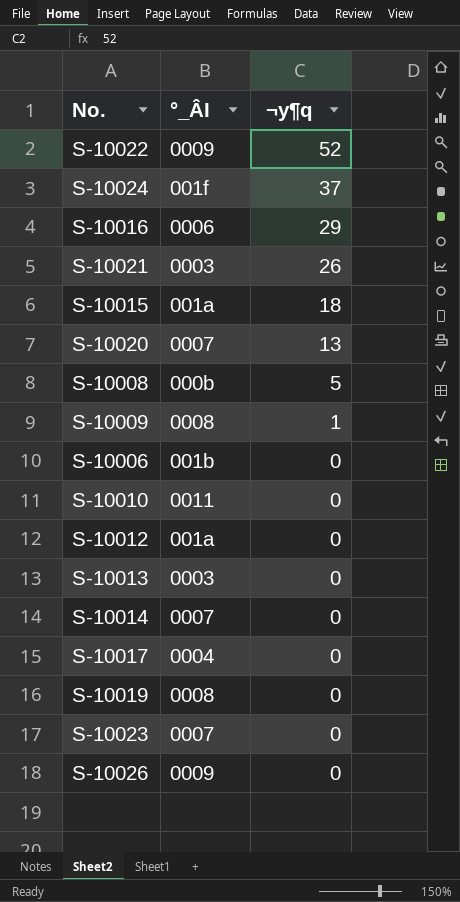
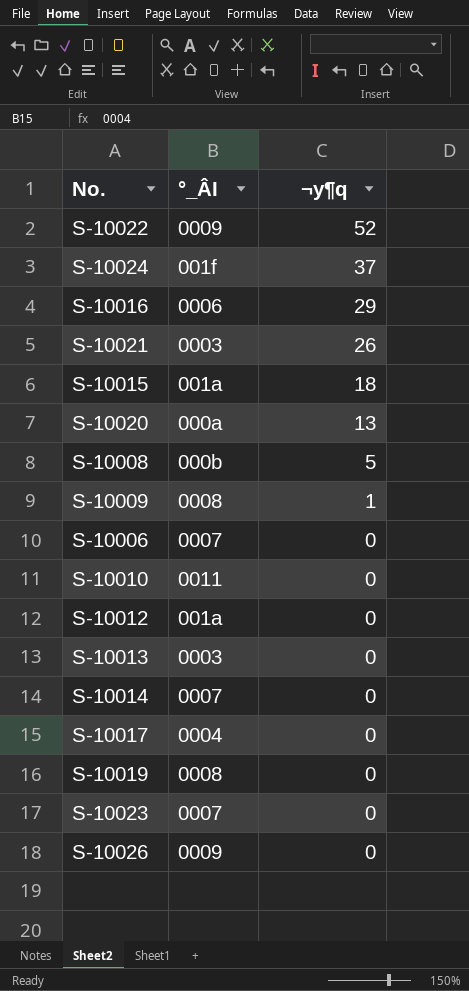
S-10020 | °_ÂI: 0007 -> 000a
S-10006 | °_ÂI: 001b -> 0007

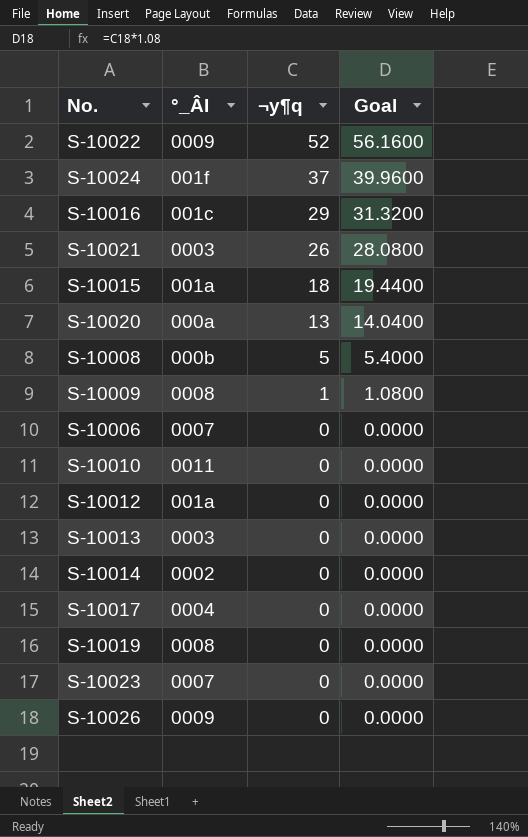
column Goal | formula: none -> [¬y¶q] * 1.08
S-10016 | °_ÂI: 0006 -> 001c
S-10014 | °_ÂI: 0007 -> 0002

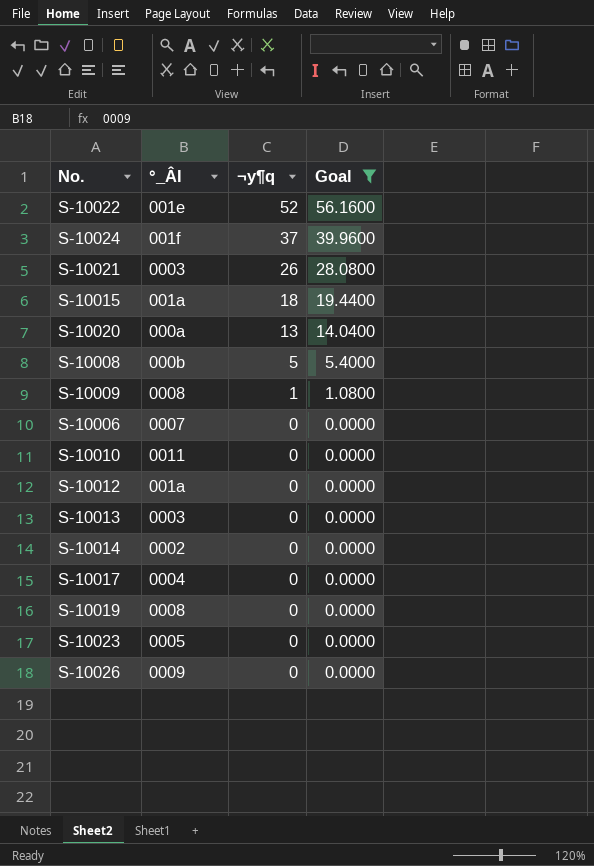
filter: none -> Goal != 31.3200
S-10022 | °_ÂI: 0009 -> 001e
S-10023 | °_ÂI: 0007 -> 0005

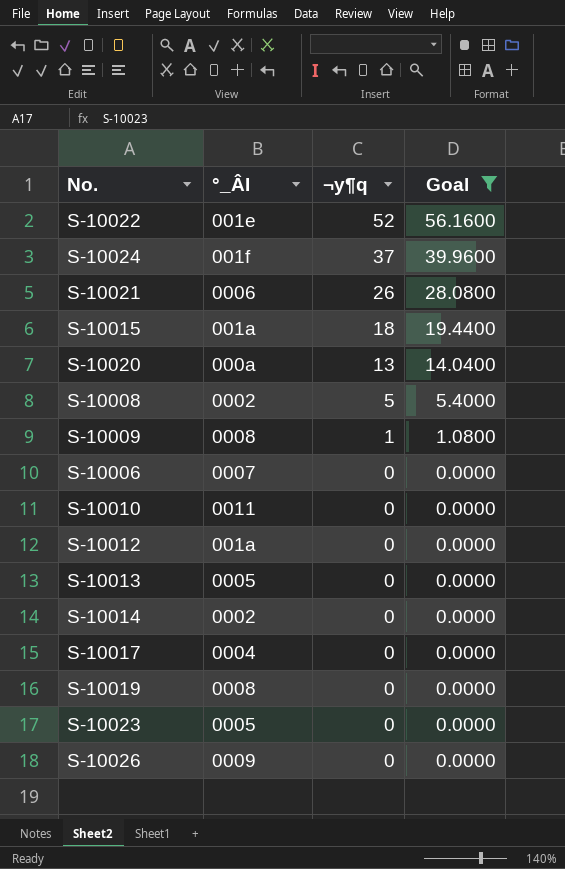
S-10021 | °_ÂI: 0003 -> 0006
S-10008 | °_ÂI: 000b -> 0002
S-10013 | °_ÂI: 0003 -> 0005

